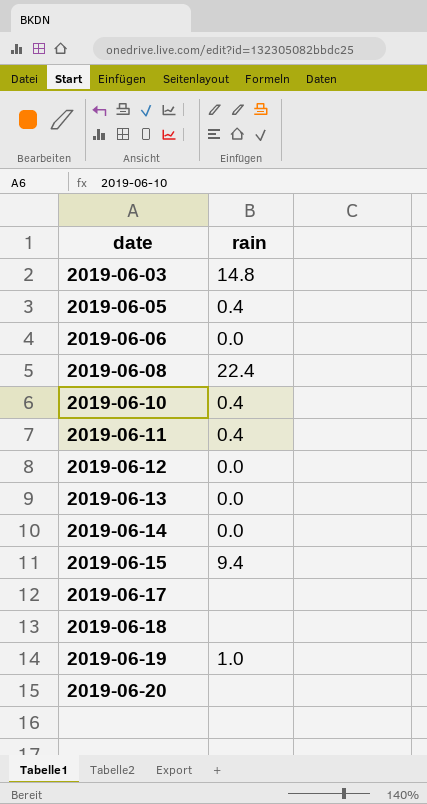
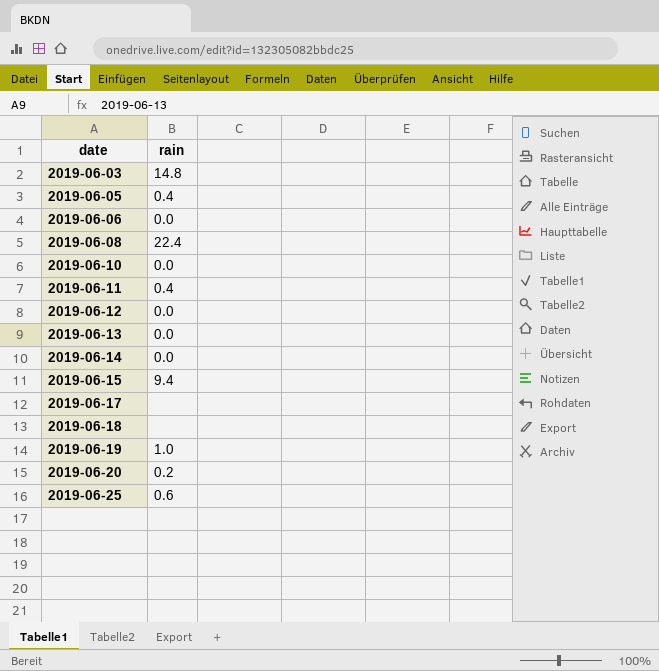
2019-06-10 | rain: 0.4 -> 0.0
2019-06-20 | rain: none -> 0.2
row 2019-06-25: none -> 0.6

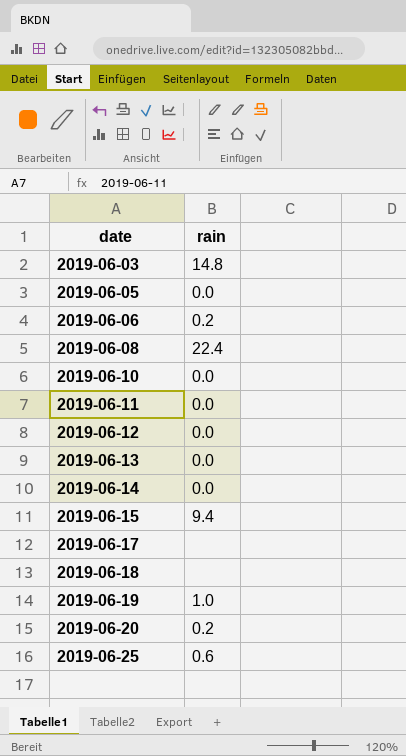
2019-06-05 | rain: 0.4 -> 0.0
2019-06-06 | rain: 0.0 -> 0.2
2019-06-11 | rain: 0.4 -> 0.0

